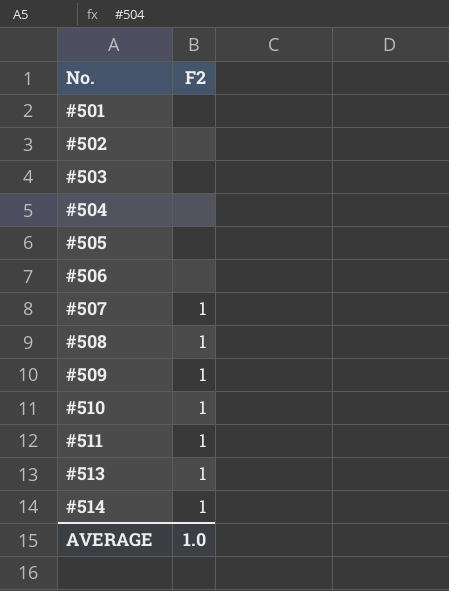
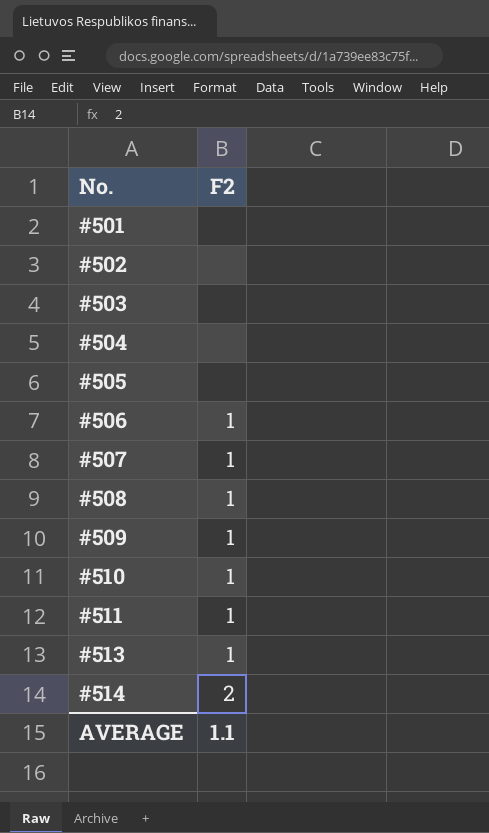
#506 | F2: none -> 1
#514 | F2: 1 -> 2
AVERAGE | F2: 1.0 -> 1.1

